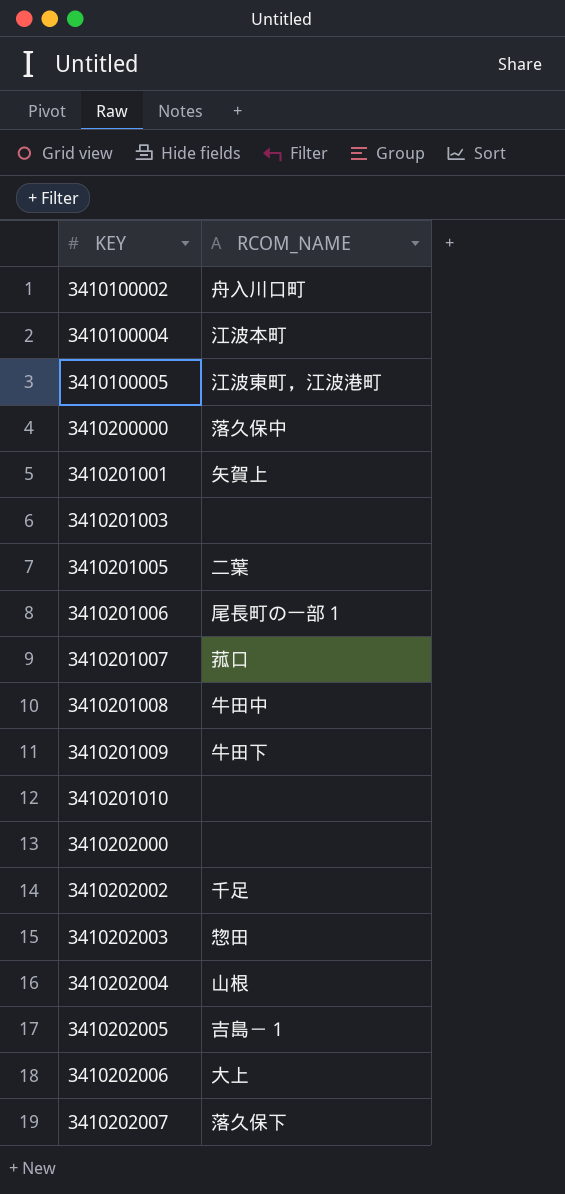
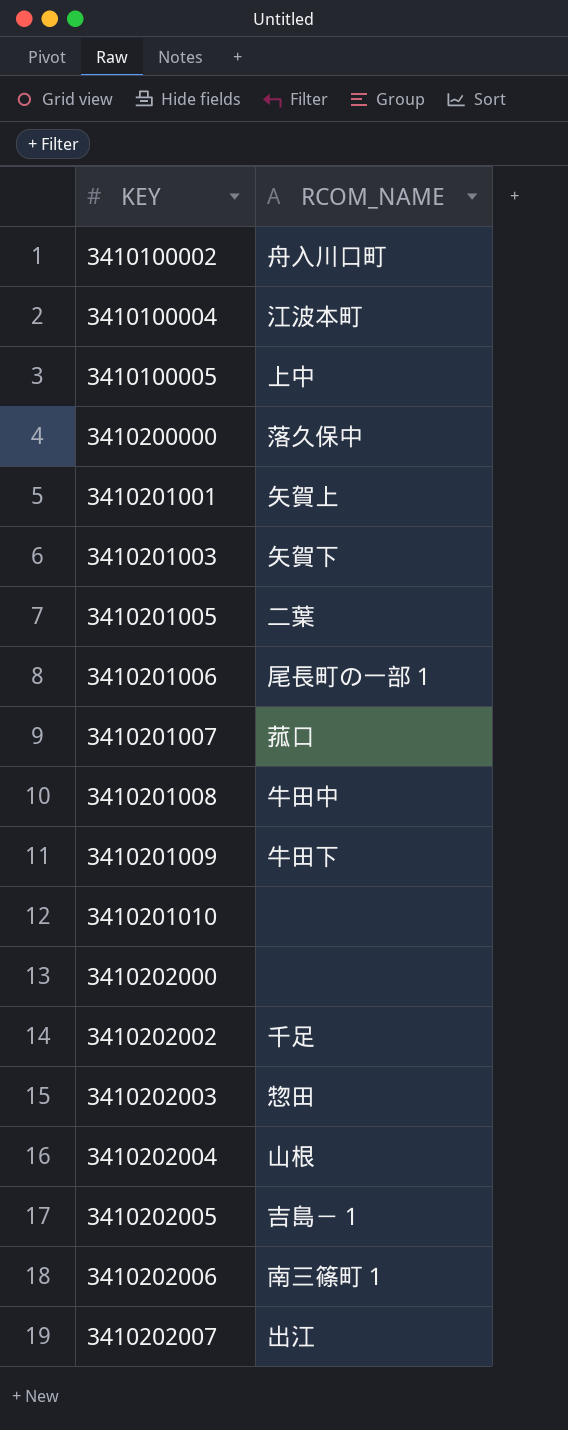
3410100005 | RCOM_NAME: 江波東町，江波港町 -> 上中
3410201003 | RCOM_NAME: none -> 矢賀下
3410202006 | RCOM_NAME: 大上 -> 南三篠町１
3410202007 | RCOM_NAME: 落久保下 -> 出江

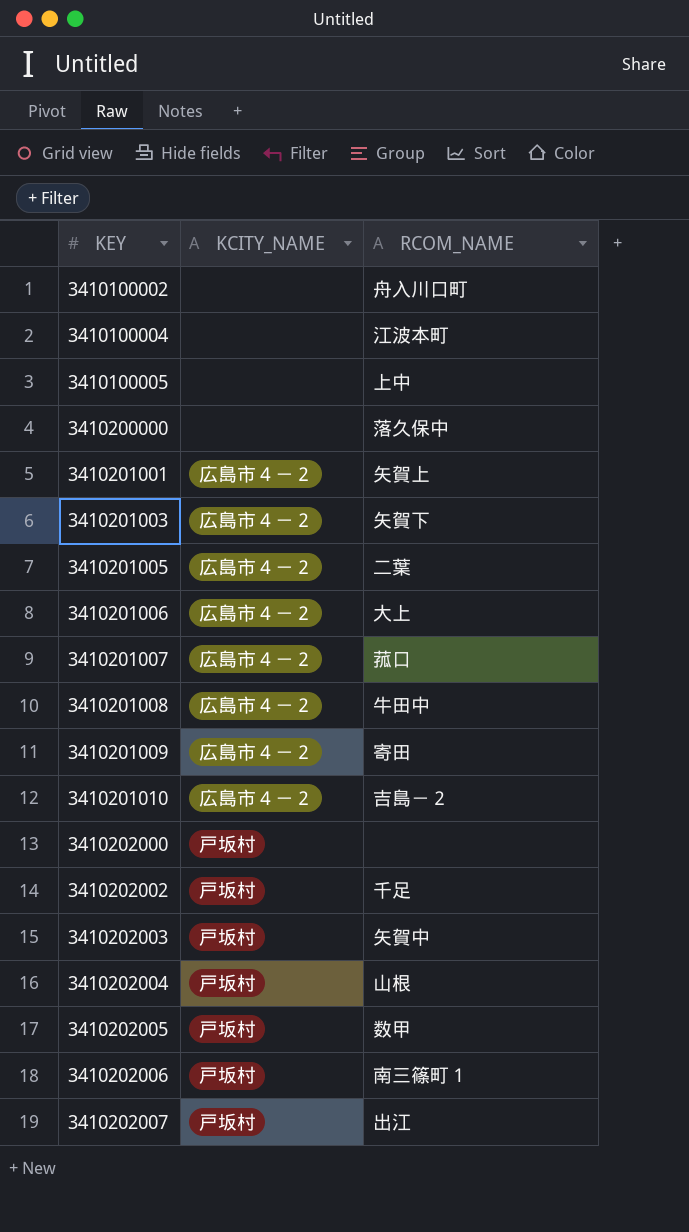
column KCITY_NAME | position: none -> 2
3410201006 | RCOM_NAME: 尾長町の一部１ -> 大上
3410201009 | RCOM_NAME: 牛田下 -> 寄田
3410201010 | RCOM_NAME: none -> 吉島－２
3410202003 | RCOM_NAME: 惣田 -> 矢賀中
3410202005 | RCOM_NAME: 吉島－１ -> 数甲

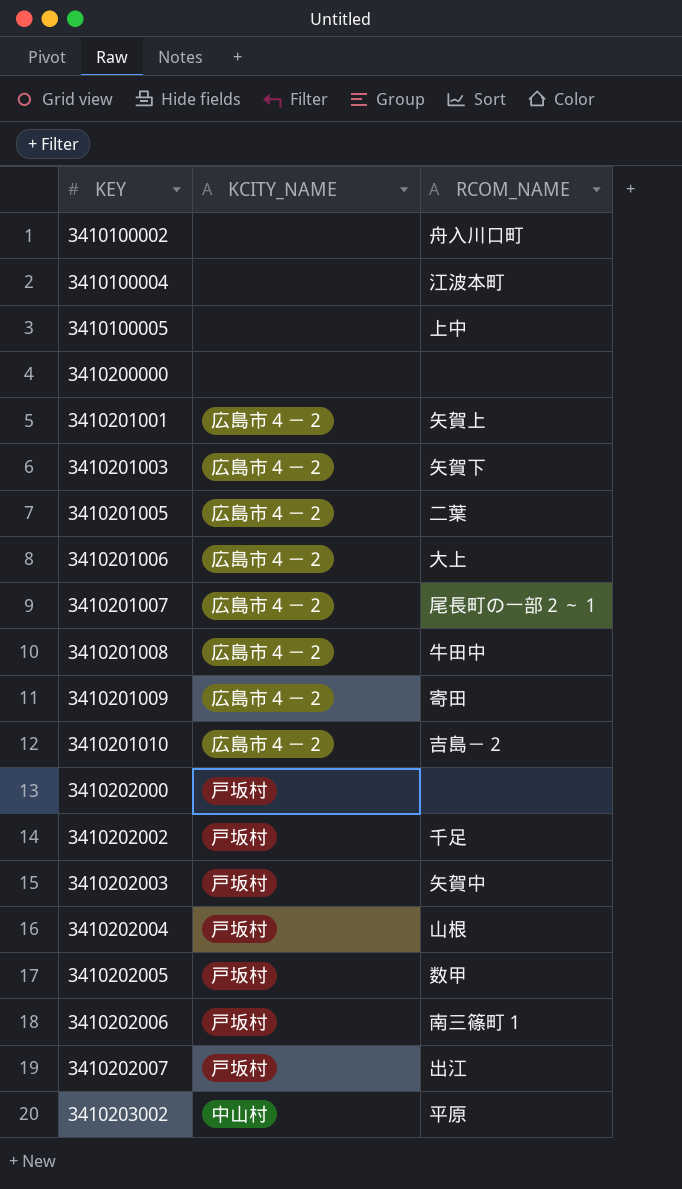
3410200000 | RCOM_NAME: 落久保中 -> none
3410201007 | RCOM_NAME: 菰口 -> 尾長町の一部２～１
row 3410203002: none -> 中山村 | 平原

